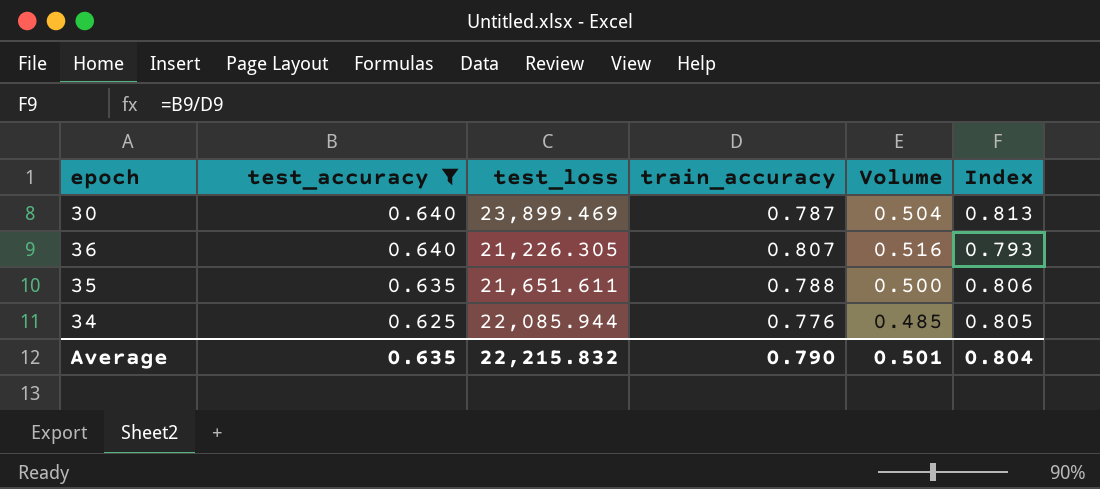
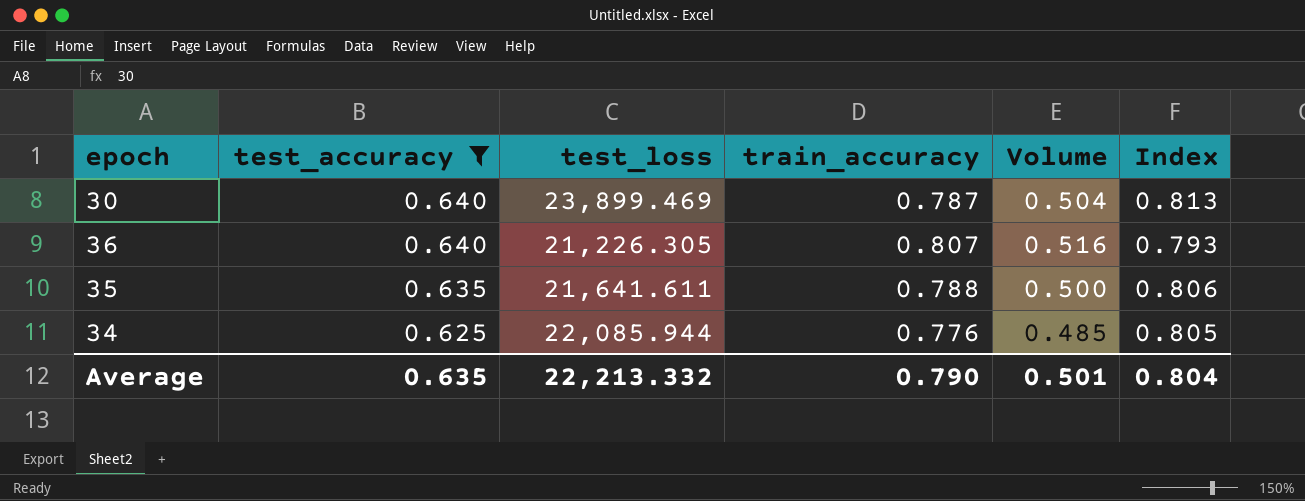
35 | test_loss: 21,651.611 -> 21,641.611
Average | test_loss: 22,215.832 -> 22,213.332

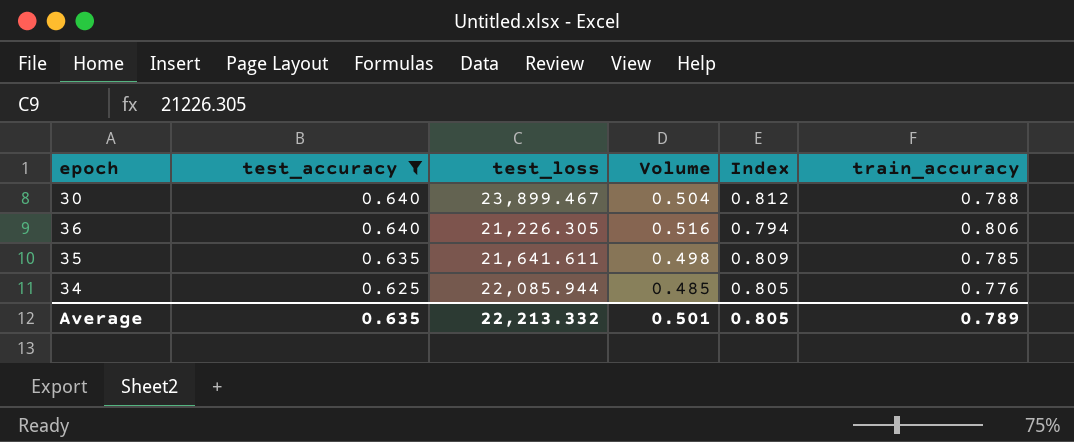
column train_accuracy | position: 4 -> 6
30 | test_loss: 23,899.469 -> 23,899.467
30 | Index: 0.813 -> 0.812
30 | train_accuracy: 0.787 -> 0.788
36 | Index: 0.793 -> 0.794
36 | train_accuracy: 0.807 -> 0.806
35 | Volume: 0.500 -> 0.498
35 | Index: 0.806 -> 0.809
35 | train_accuracy: 0.788 -> 0.785
Average | Index: 0.804 -> 0.805
Average | train_accuracy: 0.790 -> 0.789

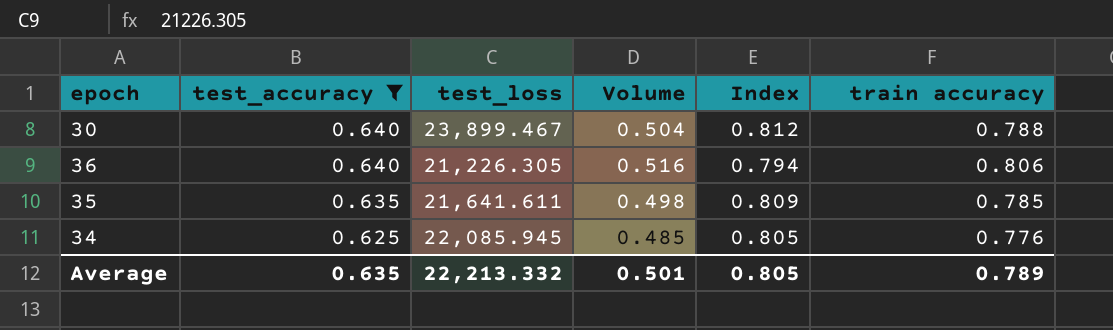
column name: train_accuracy -> train accuracy
34 | test_loss: 22,085.944 -> 22,085.945

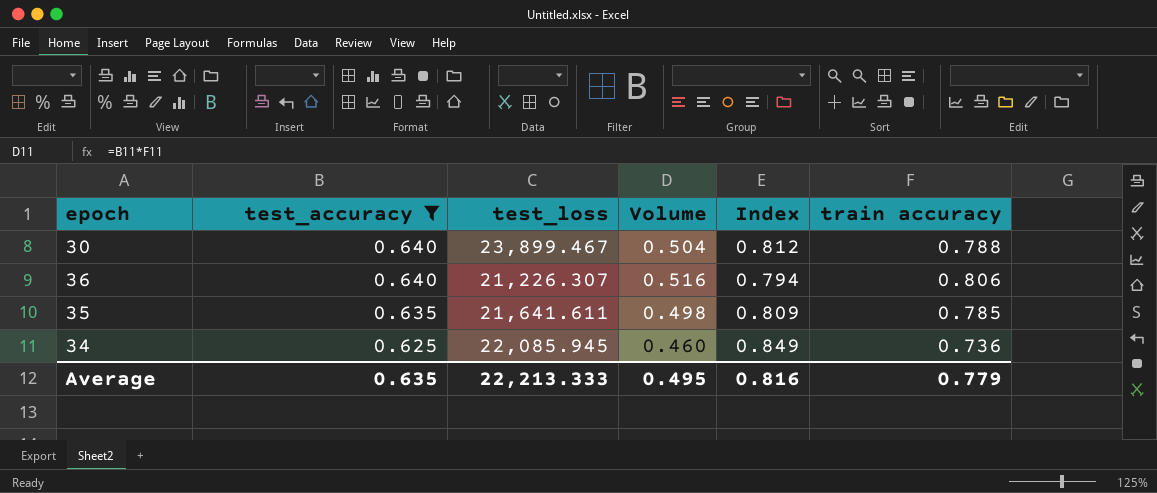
36 | test_loss: 21,226.305 -> 21,226.307
34 | Volume: 0.485 -> 0.460
34 | Index: 0.805 -> 0.849
34 | train accuracy: 0.776 -> 0.736
Average | test_loss: 22,213.332 -> 22,213.333
Average | Volume: 0.501 -> 0.495
Average | Index: 0.805 -> 0.816
Average | train accuracy: 0.789 -> 0.779

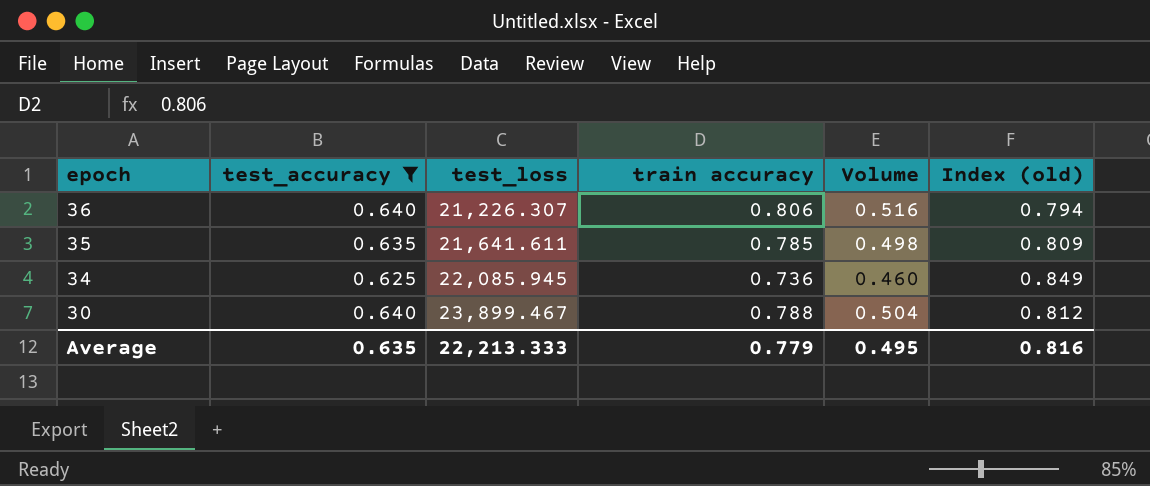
row order: test_accuracy descending -> epoch descending
column train accuracy | position: 6 -> 4
column name: Index -> Index (old)

